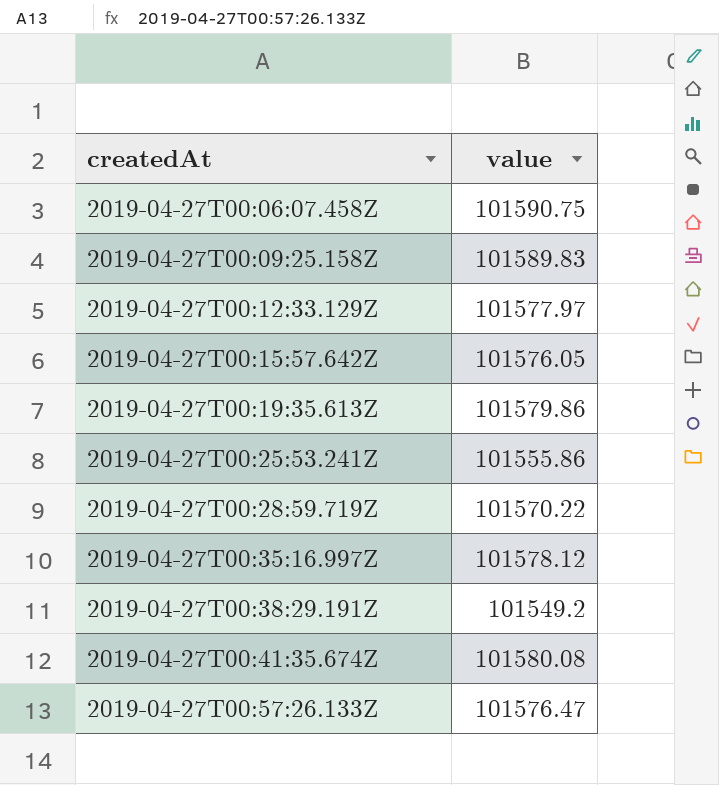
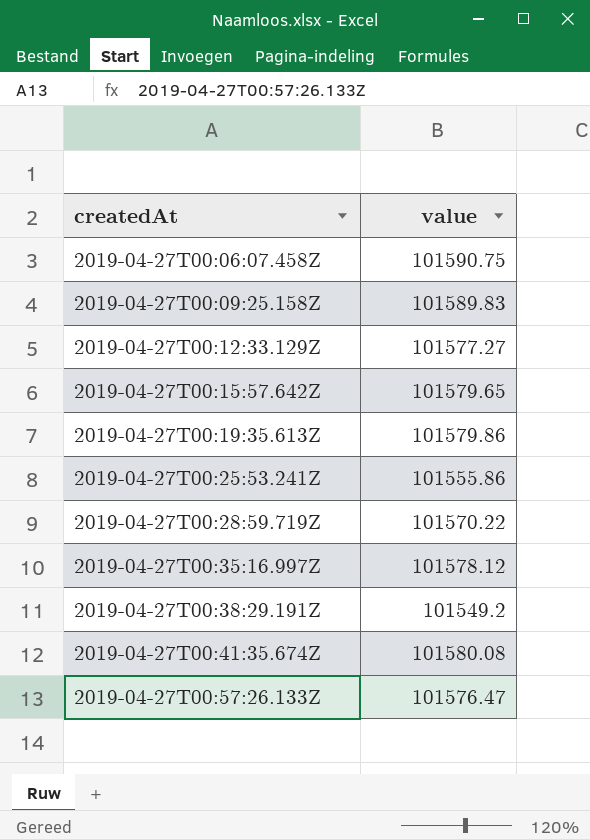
2019-04-27T00:12:33.129Z | value: 101577.97 -> 101577.27
2019-04-27T00:15:57.642Z | value: 101576.05 -> 101579.65

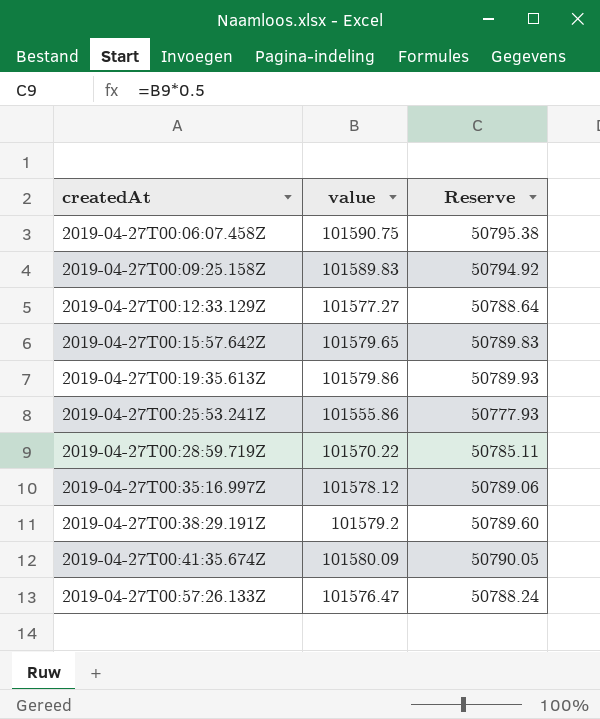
column Reserve | formula: none -> [value] * 0.5
2019-04-27T00:38:29.191Z | value: 101549.2 -> 101579.2
2019-04-27T00:41:35.674Z | value: 101580.08 -> 101580.09

